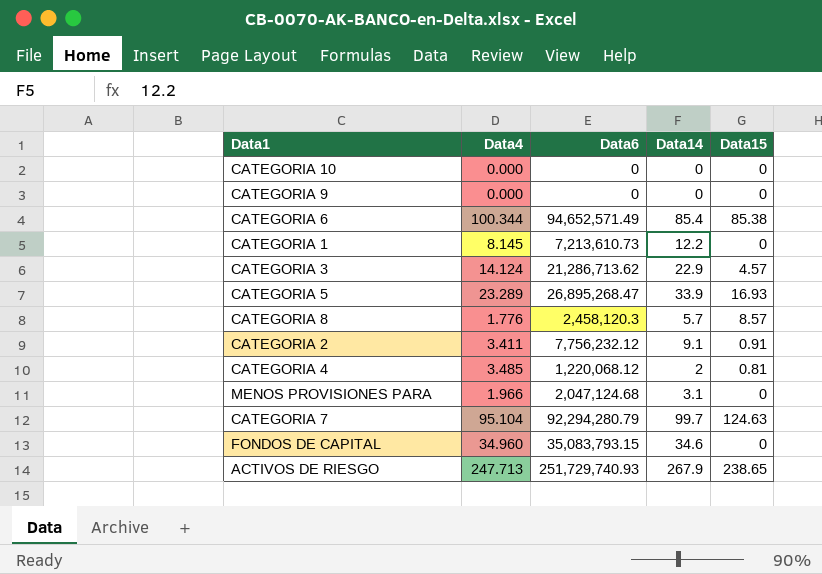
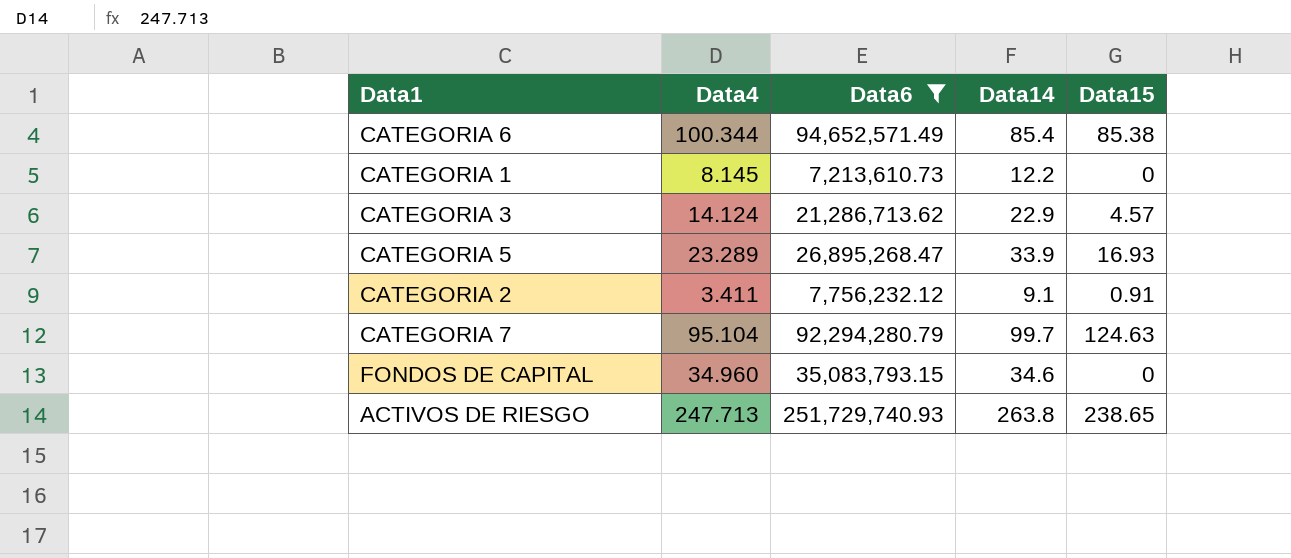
filter: none -> Data6 >= 7,213,610.73
ACTIVOS DE RIESGO | Data14: 267.9 -> 263.8

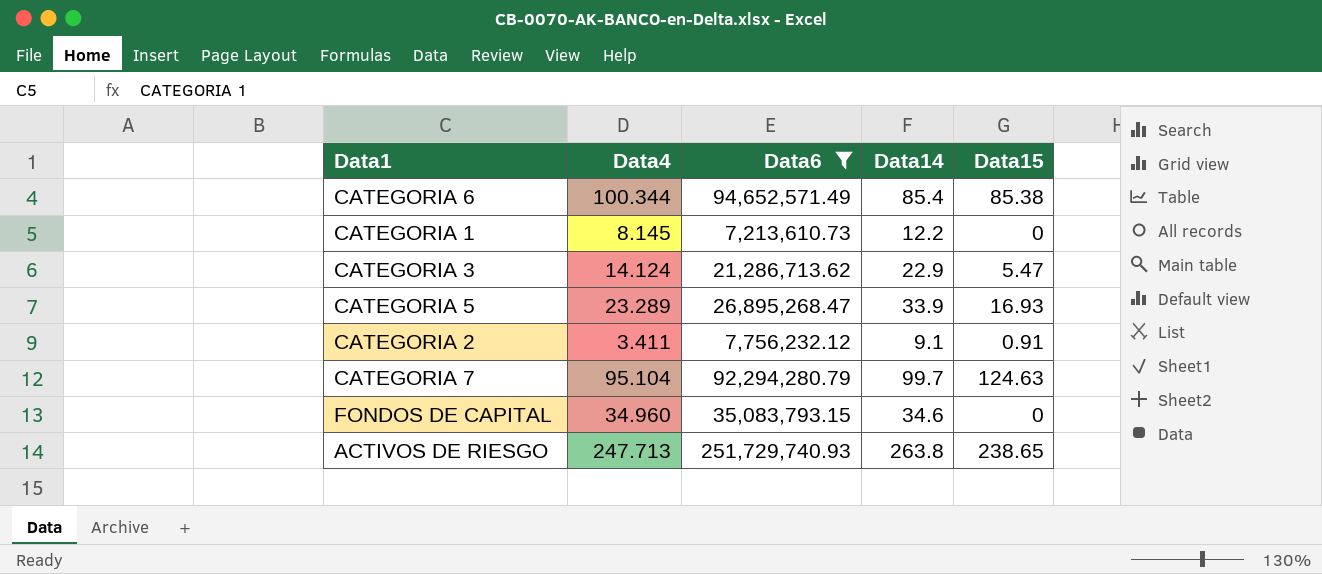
CATEGORIA 3 | Data15: 4.57 -> 5.47

